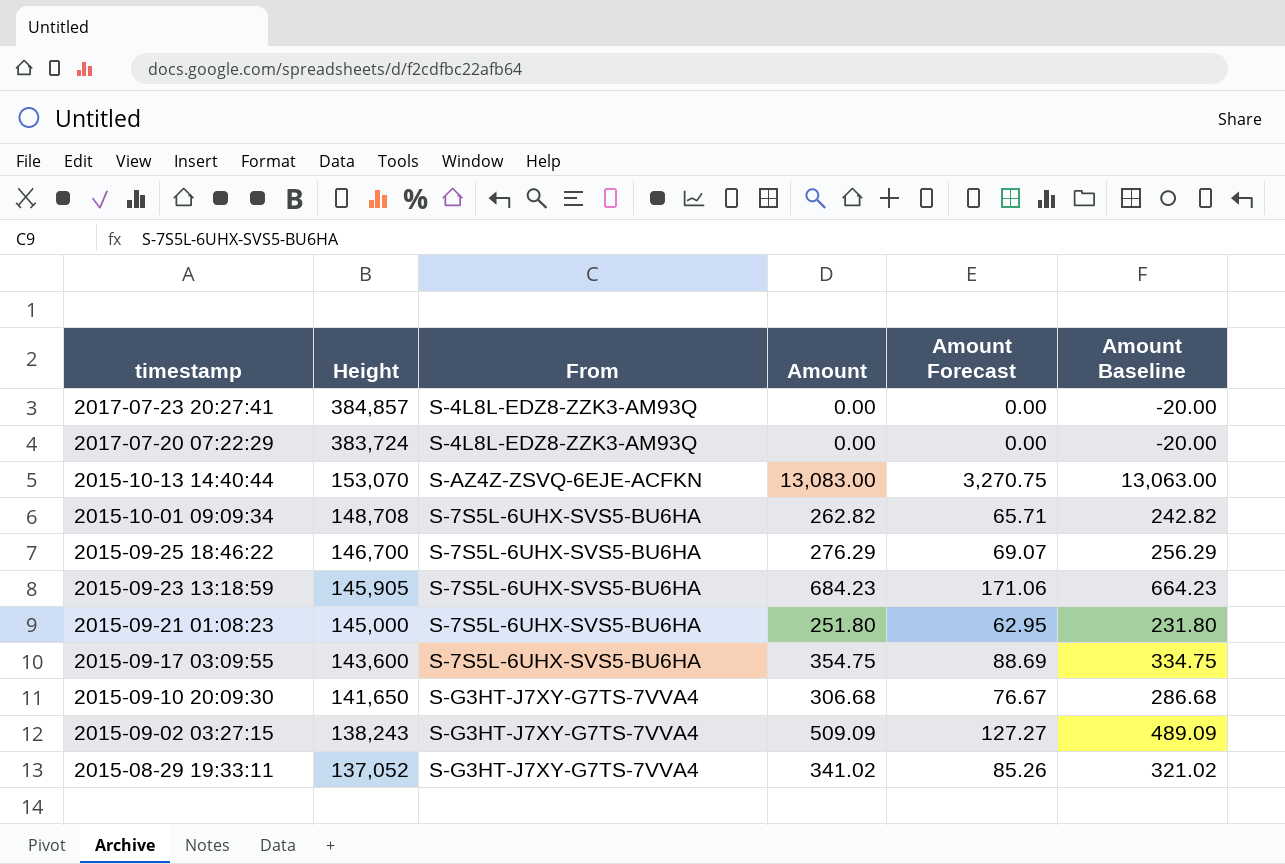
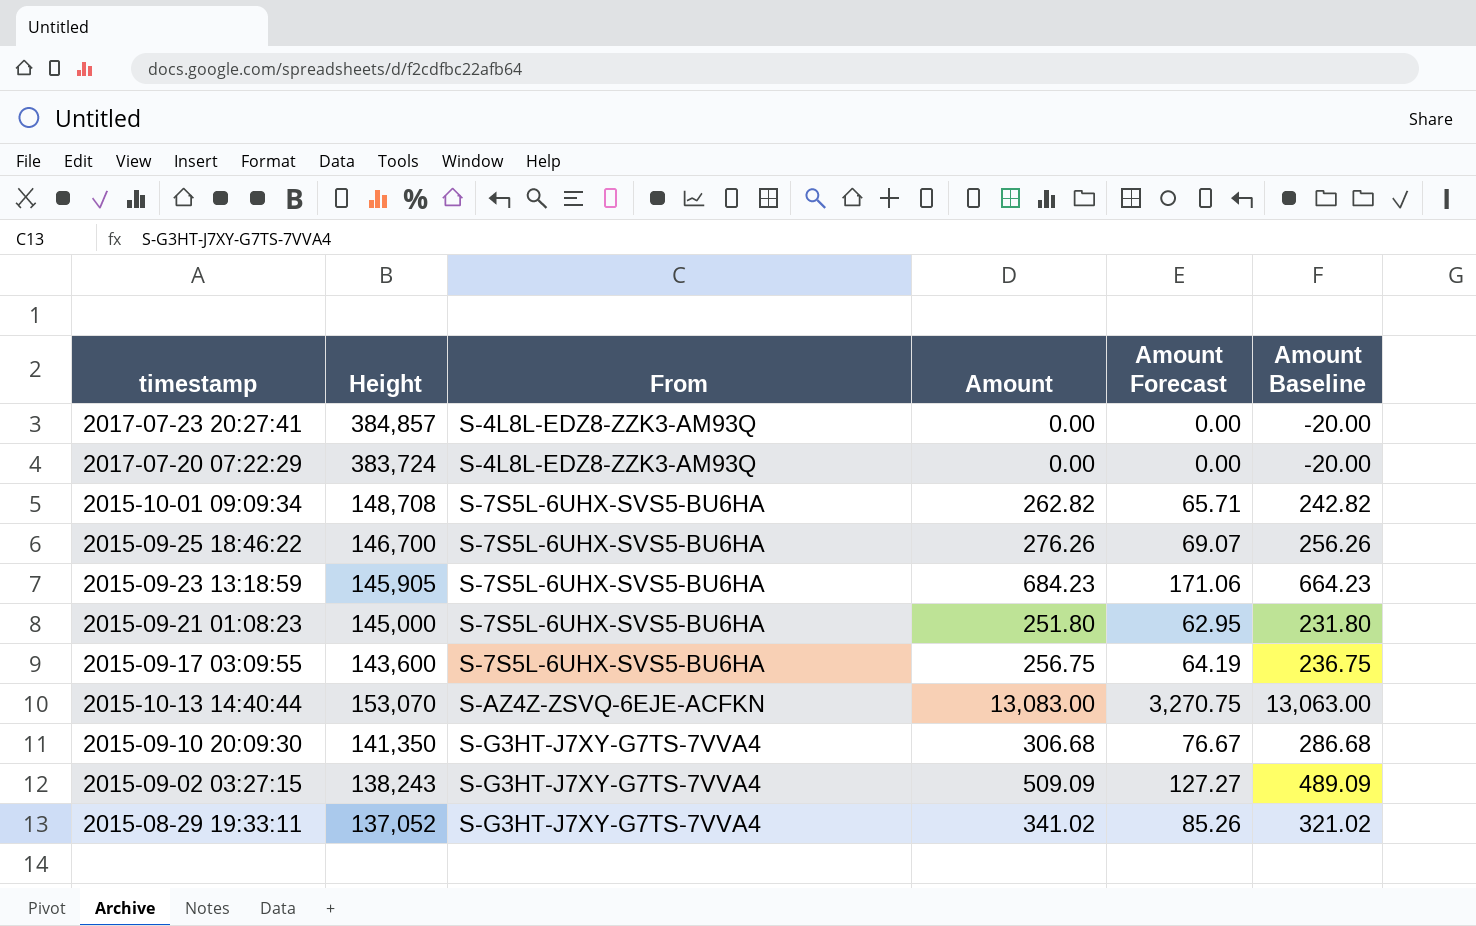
row order: timestamp descending -> From ascending
2015-09-25 18:46:22 | Amount: 276.29 -> 276.26
2015-09-25 18:46:22 | Amount Baseline: 256.29 -> 256.26
2015-09-17 03:09:55 | Amount: 354.75 -> 256.75
2015-09-17 03:09:55 | Amount Forecast: 88.69 -> 64.19
2015-09-17 03:09:55 | Amount Baseline: 334.75 -> 236.75
2015-09-10 20:09:30 | Height: 141,650 -> 141,350

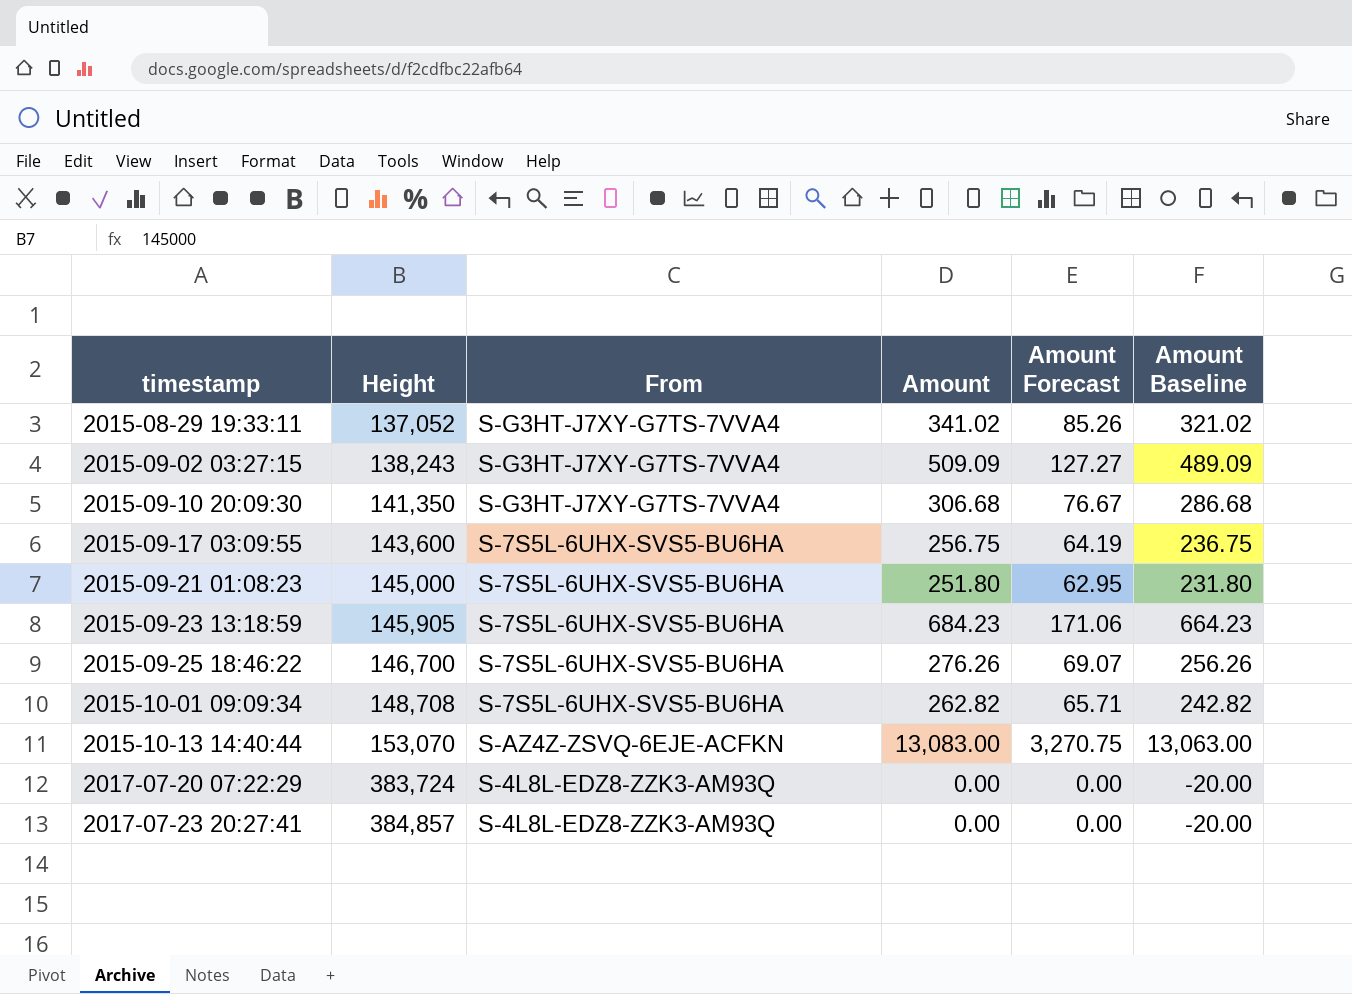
row order: From ascending -> timestamp ascending

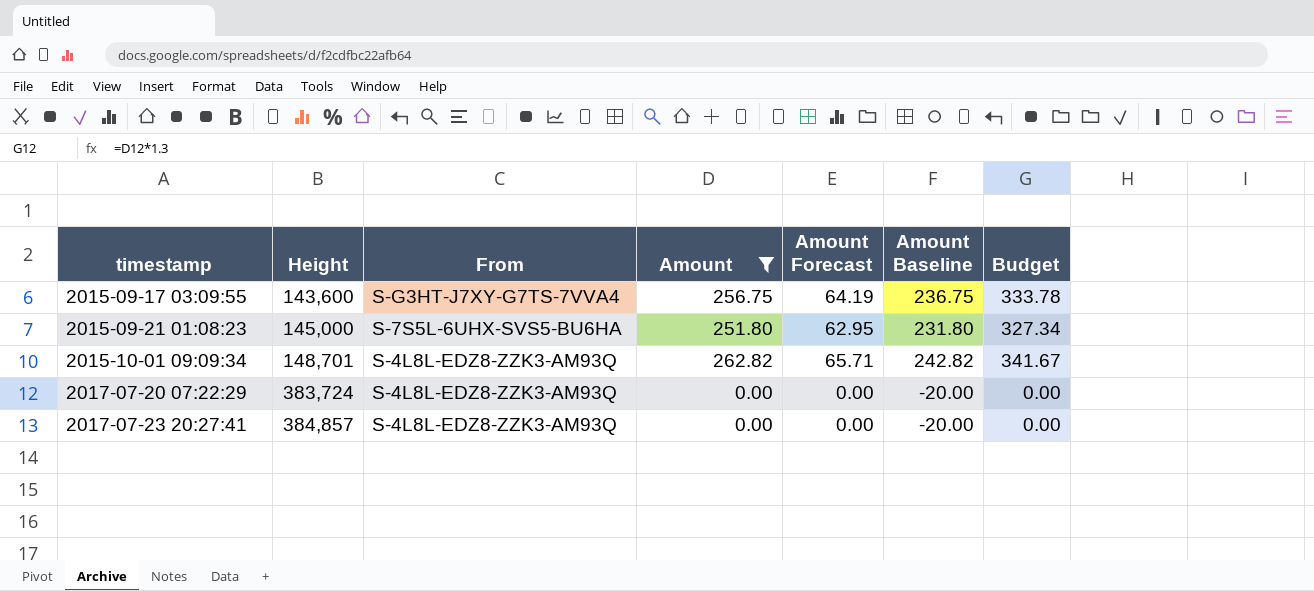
filter: none -> Amount <= 262.82
column Budget | formula: none -> [Amount] * 1.3
2015-09-17 03:09:55 | From: S-7S5L-6UHX-SVS5-BU6HA -> S-G3HT-J7XY-G7TS-7VVA4
2015-10-01 09:09:34 | Height: 148,708 -> 148,701
2015-10-01 09:09:34 | From: S-7S5L-6UHX-SVS5-BU6HA -> S-4L8L-EDZ8-ZZK3-AM93Q

